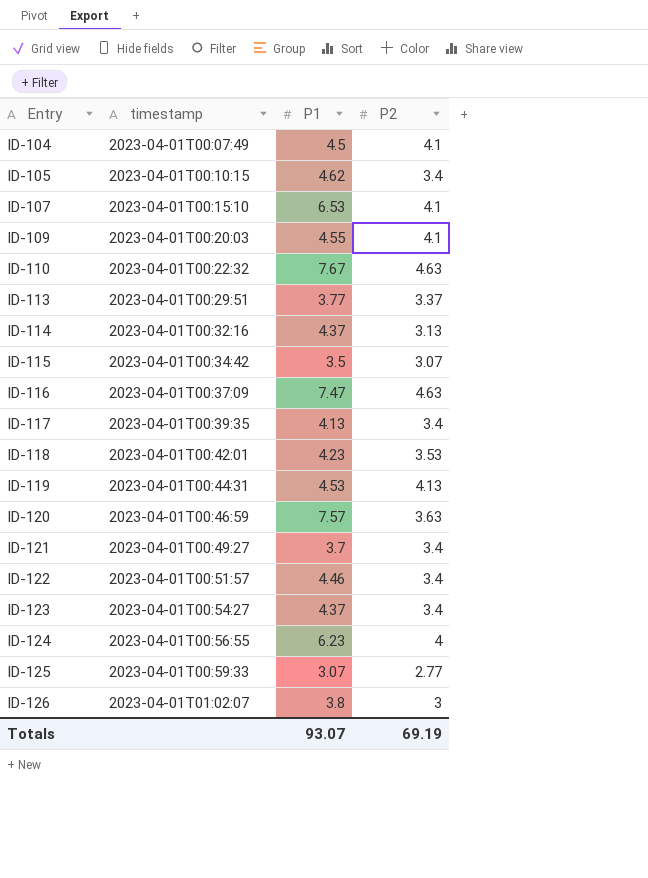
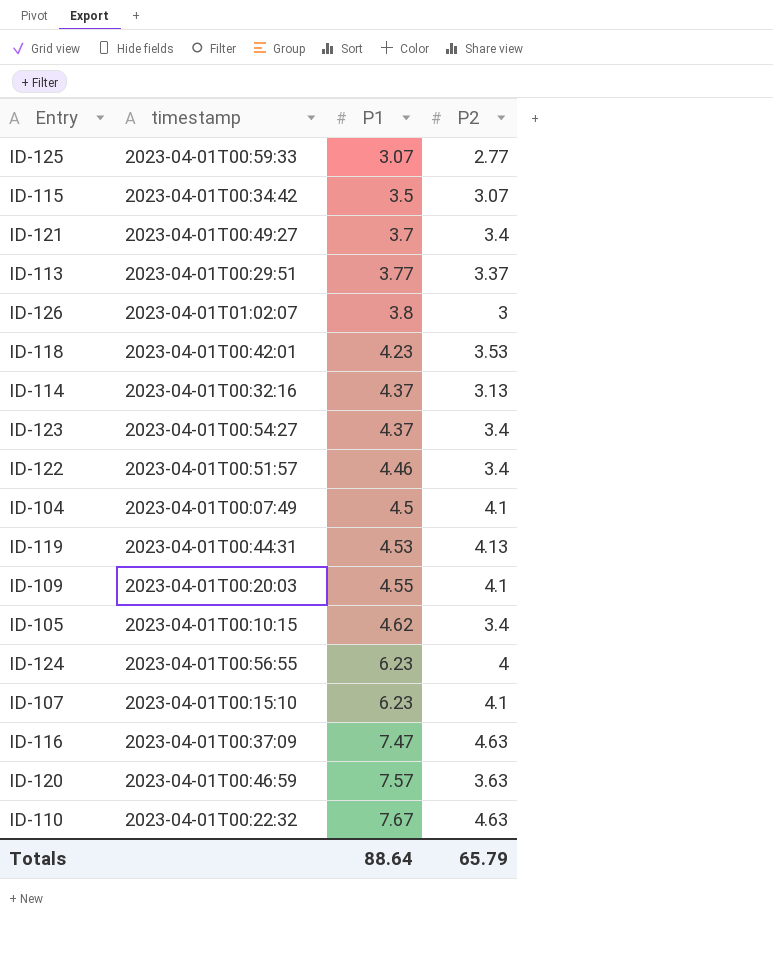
row order: Entry ascending -> P1 ascending
row ID-117: 2023-04-01T00:39:35 | 4.13 | 3.4 -> none
ID-107 | P1: 6.53 -> 6.23
Totals | P1: 93.07 -> 88.64
Totals | P2: 69.19 -> 65.79

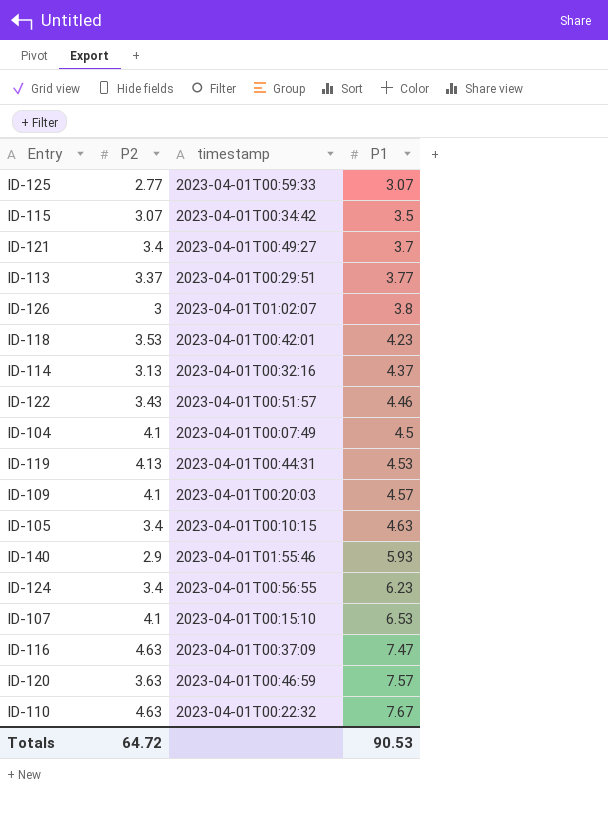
column P2 | position: 4 -> 2
row ID-123: 2023-04-01T00:54:27 | 4.37 | 3.4 -> none
ID-122 | P2: 3.4 -> 3.43
ID-109 | P1: 4.55 -> 4.57
ID-105 | P1: 4.62 -> 4.63
row ID-140: none -> 2.9 | 2023-04-01T01:55:46 | 5.93
ID-124 | P2: 4 -> 3.4
ID-107 | P1: 6.23 -> 6.53
Totals | P2: 65.79 -> 64.72
Totals | P1: 88.64 -> 90.53

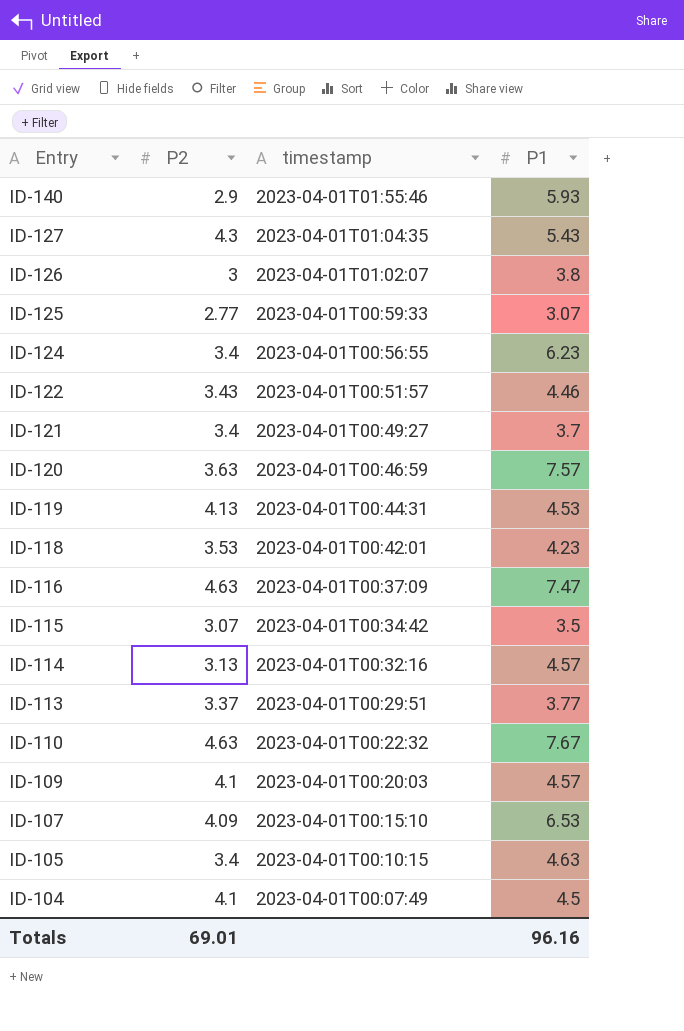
row order: P1 ascending -> Entry descending
row ID-127: none -> 4.3 | 2023-04-01T01:04:35 | 5.43
ID-114 | P1: 4.37 -> 4.57
ID-107 | P2: 4.1 -> 4.09
Totals | P2: 64.72 -> 69.01
Totals | P1: 90.53 -> 96.16

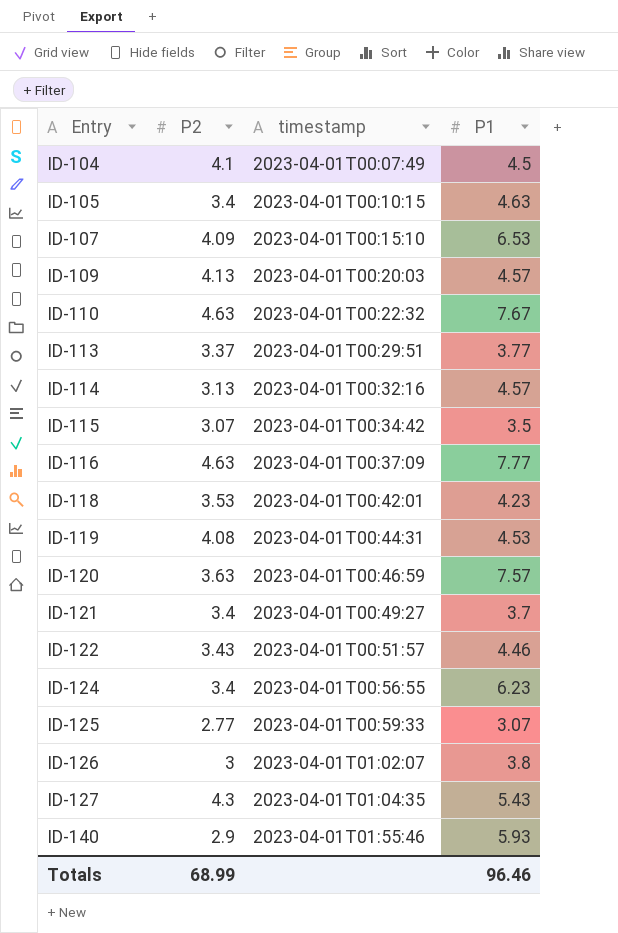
row order: Entry descending -> Entry ascending
ID-109 | P2: 4.1 -> 4.13
ID-116 | P1: 7.47 -> 7.77
ID-119 | P2: 4.13 -> 4.08
Totals | P2: 69.01 -> 68.99
Totals | P1: 96.16 -> 96.46

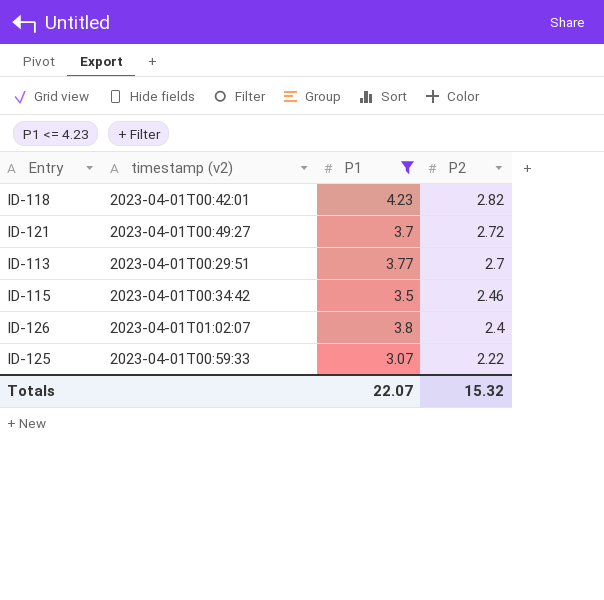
filter: none -> P1 <= 4.23
row order: Entry ascending -> P2 descending
column name: timestamp -> timestamp (v2)
column P2 | position: 2 -> 4
ID-118 | P2: 3.53 -> 2.82
ID-121 | P2: 3.4 -> 2.72
ID-113 | P2: 3.37 -> 2.7
ID-115 | P2: 3.07 -> 2.46
ID-126 | P2: 3 -> 2.4
ID-125 | P2: 2.77 -> 2.22
Totals | P1: 96.46 -> 22.07
Totals | P2: 68.99 -> 15.32

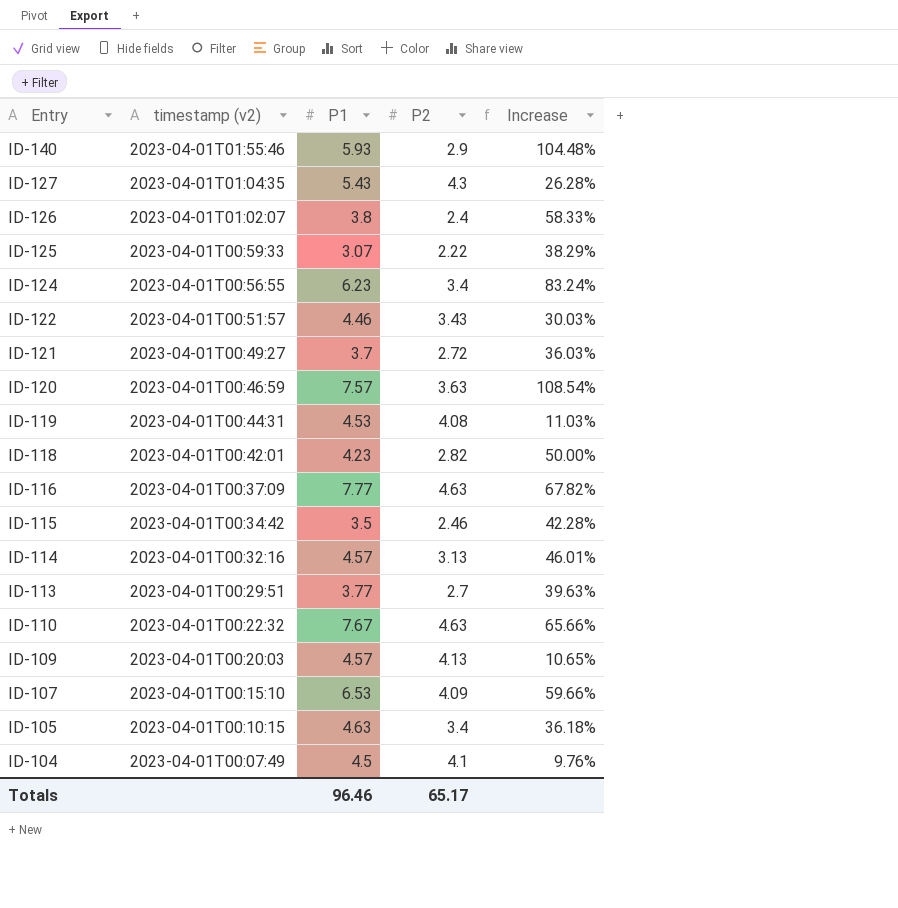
filter: P1 <= 4.23 -> none
row order: P2 descending -> Entry descending
column Increase | formula: none -> ([P1] - [P2]) / [P2]
Totals | P1: 22.07 -> 96.46
Totals | P2: 15.32 -> 65.17

